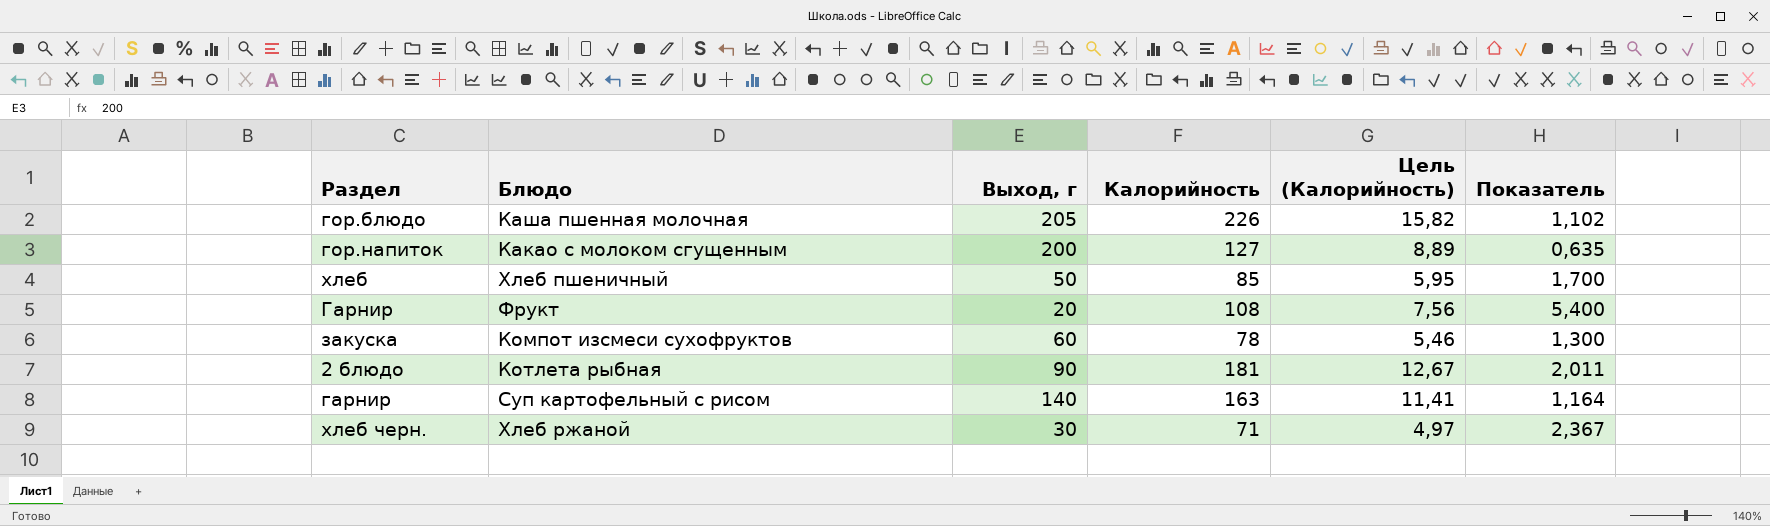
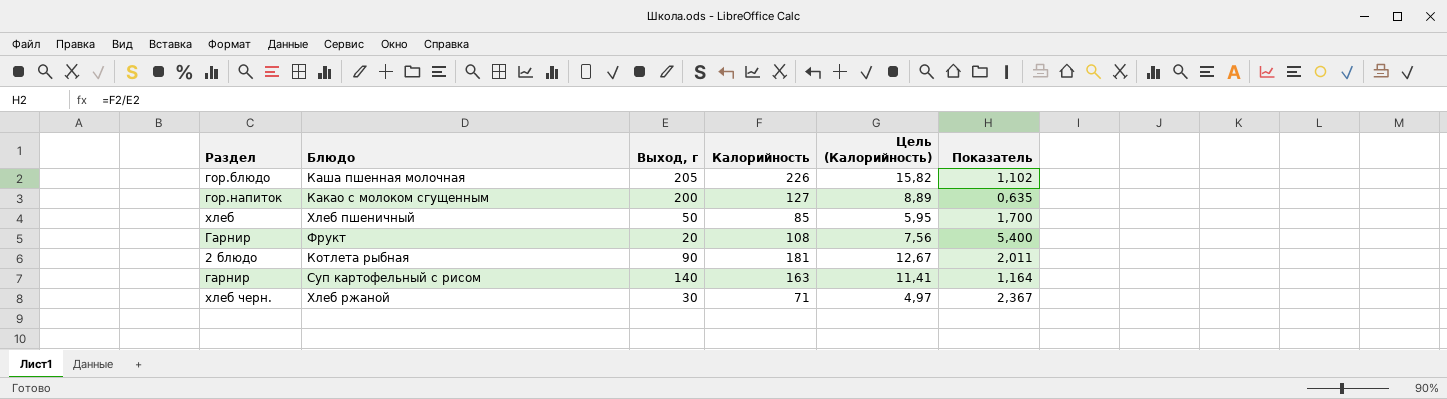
row закуска: Компот изсмеси сухофруктов | 60 | 78 | 5,46 | 1,300 -> none

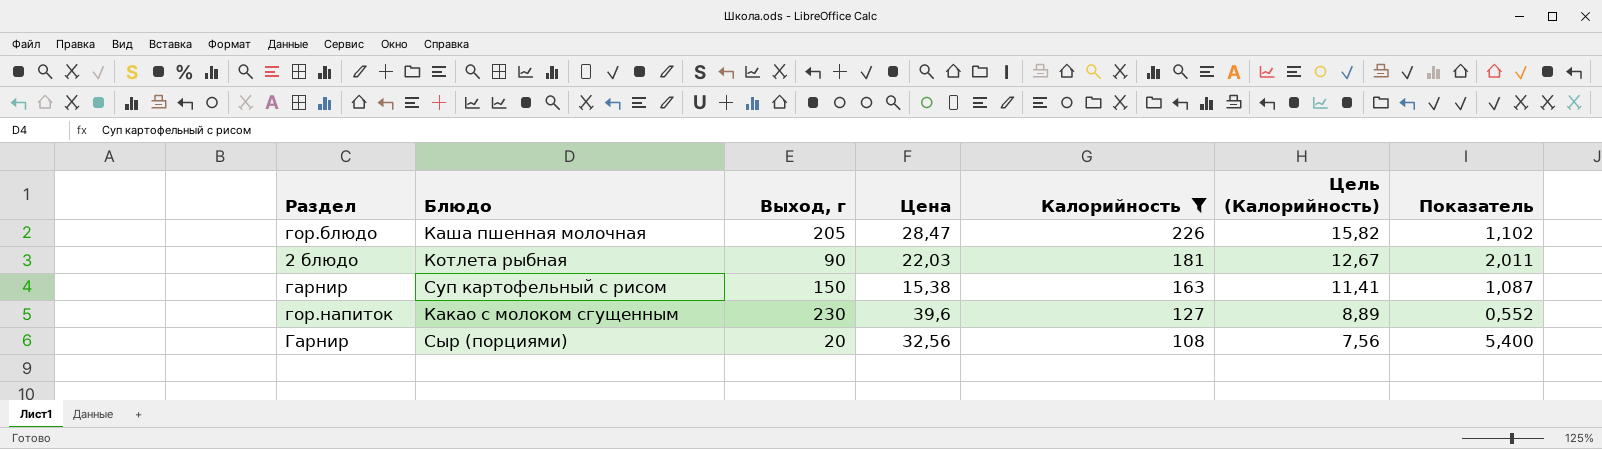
filter: none -> Калорийность >= 108
row order: none -> Калорийность descending
column Цена | position: none -> 4
гарнир | Выход, г: 140 -> 150
гарнир | Показатель: 1,164 -> 1,087
гор.напиток | Выход, г: 200 -> 230
гор.напиток | Показатель: 0,635 -> 0,552
Гарнир | Блюдо: Фрукт -> Сыр (порциями)

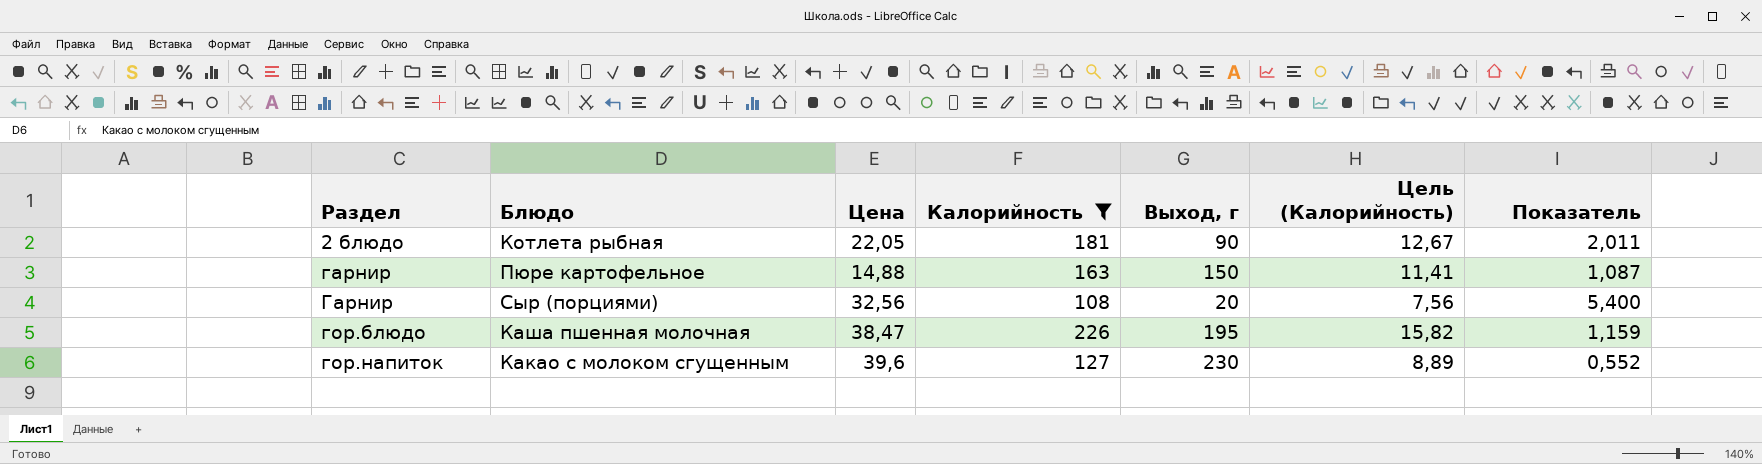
row order: Калорийность descending -> Раздел ascending
column Выход, г | position: 3 -> 5
2 блюдо | Цена: 22,03 -> 22,05
гарнир | Блюдо: Суп картофельный с рисом -> Пюре картофельное
гарнир | Цена: 15,38 -> 14,88
гор.блюдо | Цена: 28,47 -> 38,47
гор.блюдо | Выход, г: 205 -> 195
гор.блюдо | Показатель: 1,102 -> 1,159

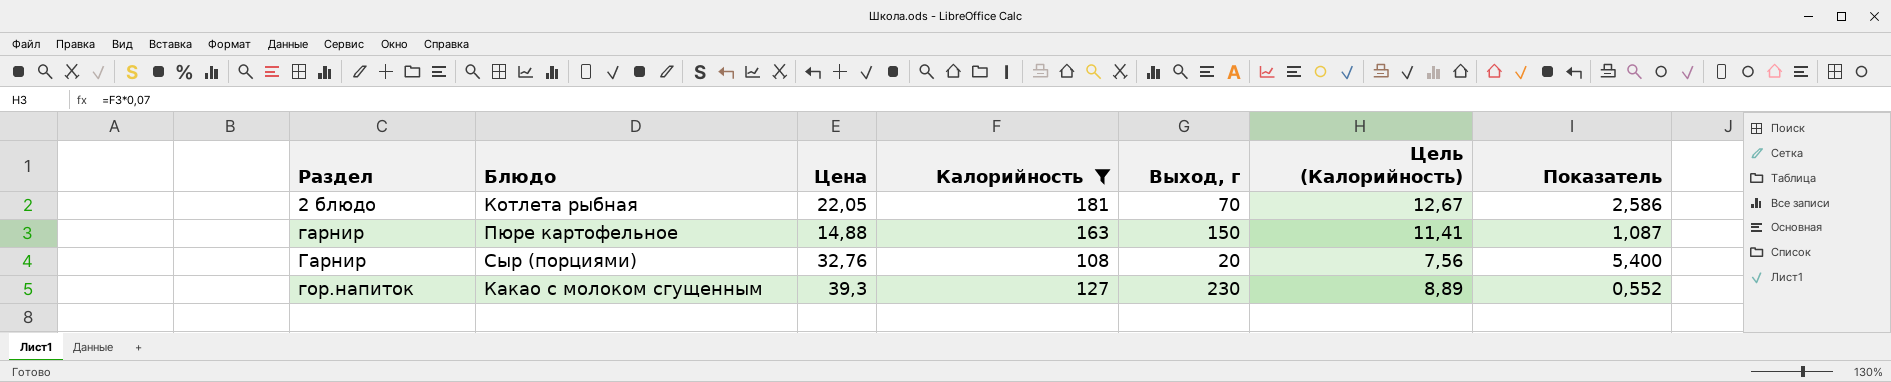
row гор.блюдо: Каша пшенная молочная | 38,47 | 226 | 195 | 15,82 | 1,159 -> none
2 блюдо | Выход, г: 90 -> 70
2 блюдо | Показатель: 2,011 -> 2,586
Гарнир | Цена: 32,56 -> 32,76
гор.напиток | Цена: 39,6 -> 39,3

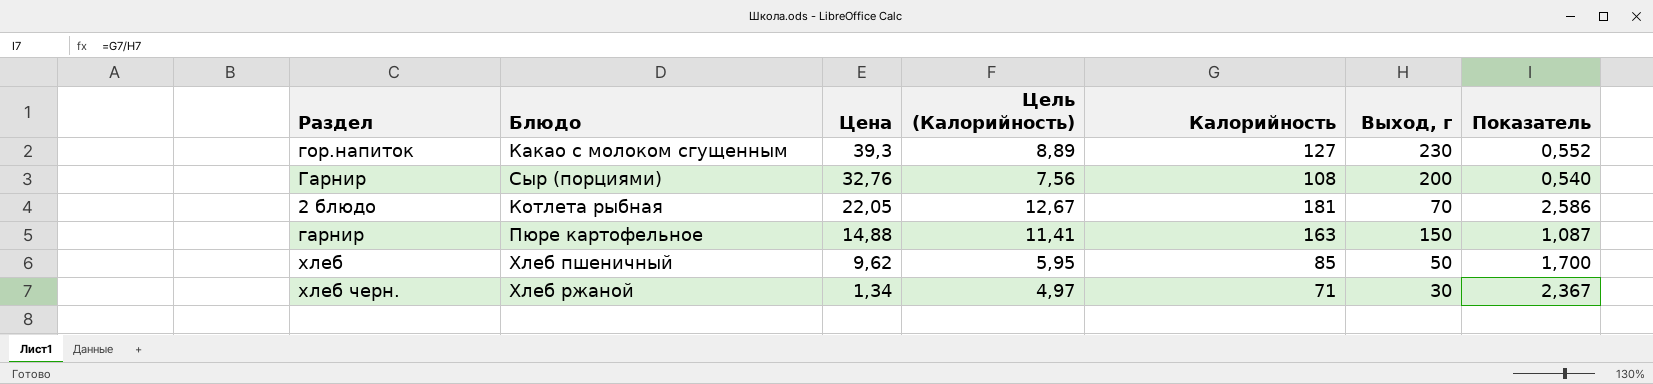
filter: Калорийность >= 108 -> none
row order: Раздел ascending -> Цена descending
column Цель (Калорийность) | position: 6 -> 4
Гарнир | Выход, г: 20 -> 200
Гарнир | Показатель: 5,400 -> 0,540

